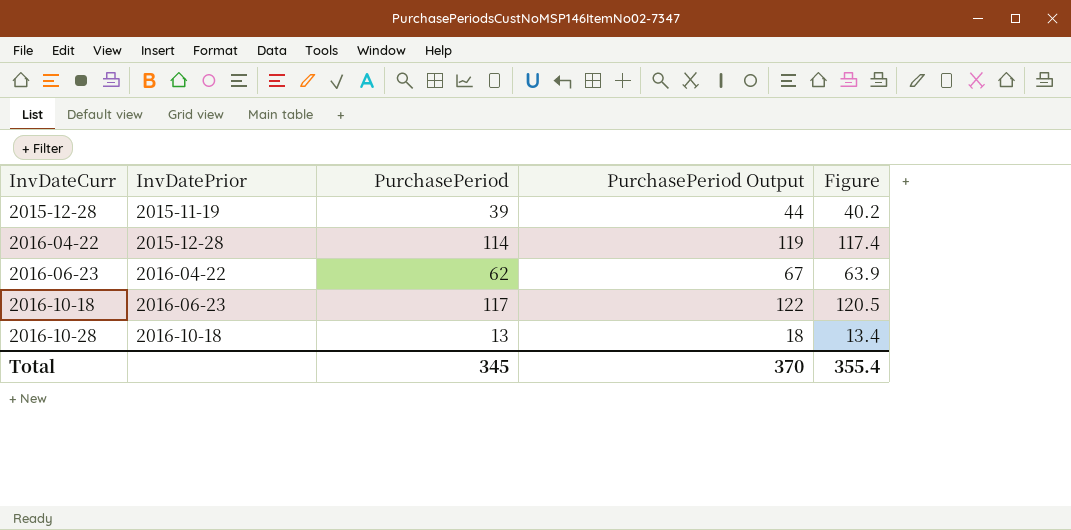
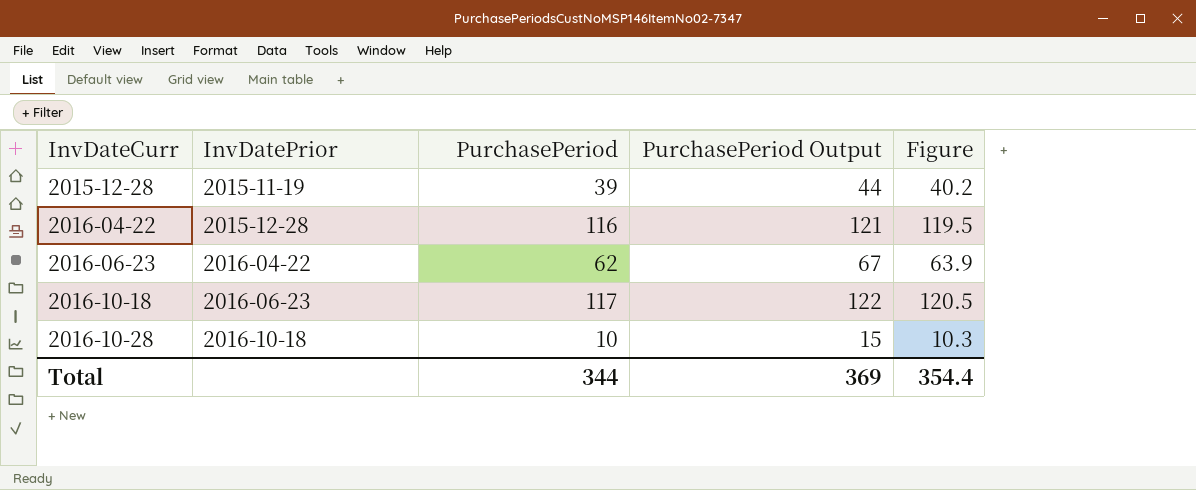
2016-04-22 | PurchasePeriod: 114 -> 116
2016-04-22 | PurchasePeriod Output: 119 -> 121
2016-04-22 | Figure: 117.4 -> 119.5
2016-10-28 | PurchasePeriod: 13 -> 10
2016-10-28 | PurchasePeriod Output: 18 -> 15
2016-10-28 | Figure: 13.4 -> 10.3
Total | PurchasePeriod: 345 -> 344
Total | PurchasePeriod Output: 370 -> 369
Total | Figure: 355.4 -> 354.4

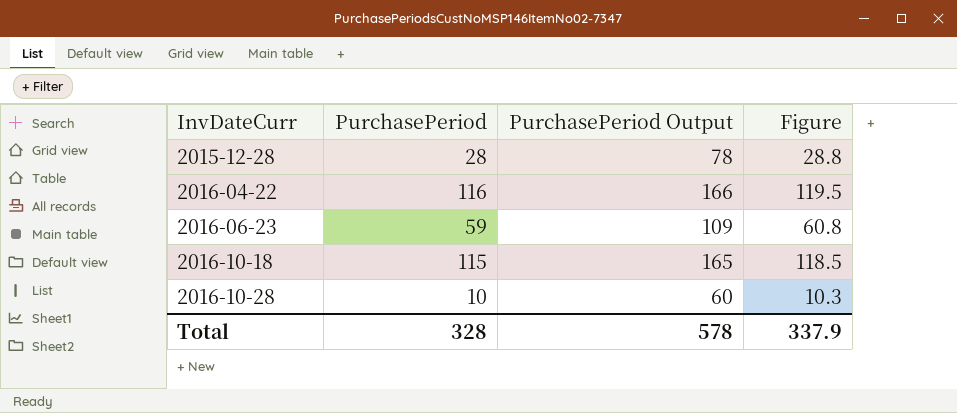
column InvDatePrior | position: 2 -> none
column PurchasePeriod Output | formula: [PurchasePeriod] + 5 -> [PurchasePeriod] + 50
2015-12-28 | PurchasePeriod: 39 -> 28
2015-12-28 | Figure: 40.2 -> 28.8
2016-06-23 | PurchasePeriod: 62 -> 59
2016-06-23 | Figure: 63.9 -> 60.8
2016-10-18 | PurchasePeriod: 117 -> 115
2016-10-18 | Figure: 120.5 -> 118.5
Total | PurchasePeriod: 344 -> 328
Total | PurchasePeriod Output: 369 -> 578
Total | Figure: 354.4 -> 337.9

